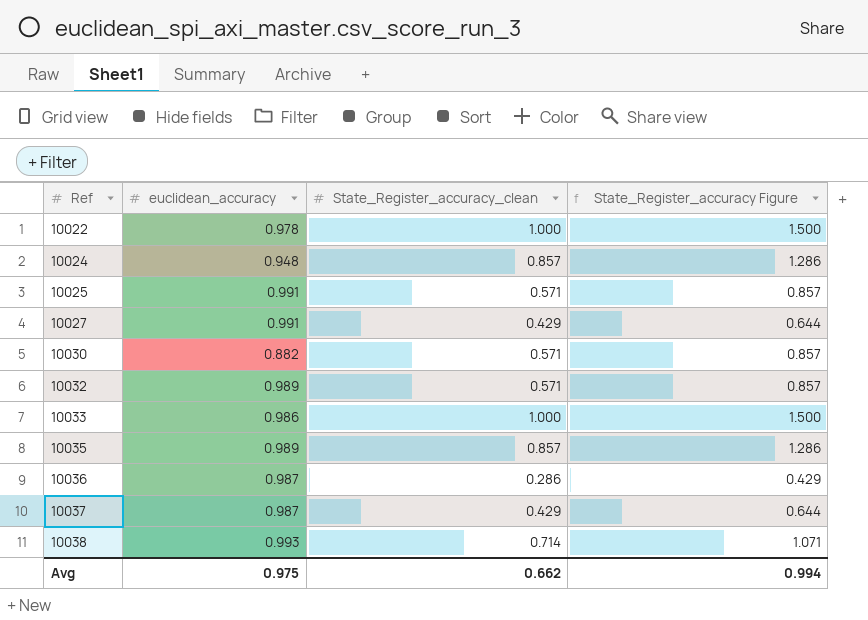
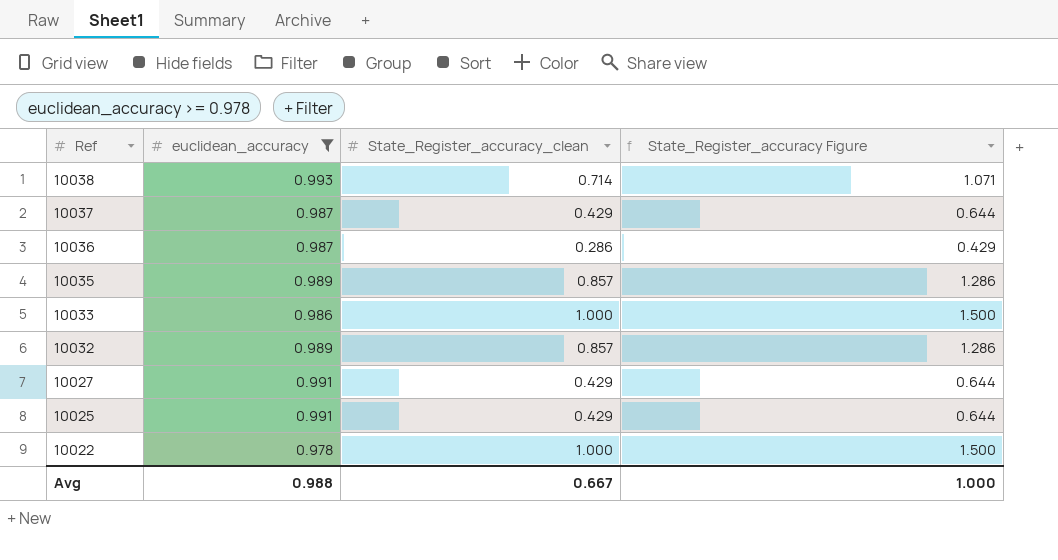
filter: none -> euclidean_accuracy >= 0.978
row order: Ref ascending -> Ref descending
10032 | State_Register_accuracy_clean: 0.571 -> 0.857
10032 | State_Register_accuracy Figure: 0.857 -> 1.286
10025 | State_Register_accuracy_clean: 0.571 -> 0.429
10025 | State_Register_accuracy Figure: 0.857 -> 0.644
Avg | euclidean_accuracy: 0.975 -> 0.988
Avg | State_Register_accuracy_clean: 0.662 -> 0.667
Avg | State_Register_accuracy Figure: 0.994 -> 1.000

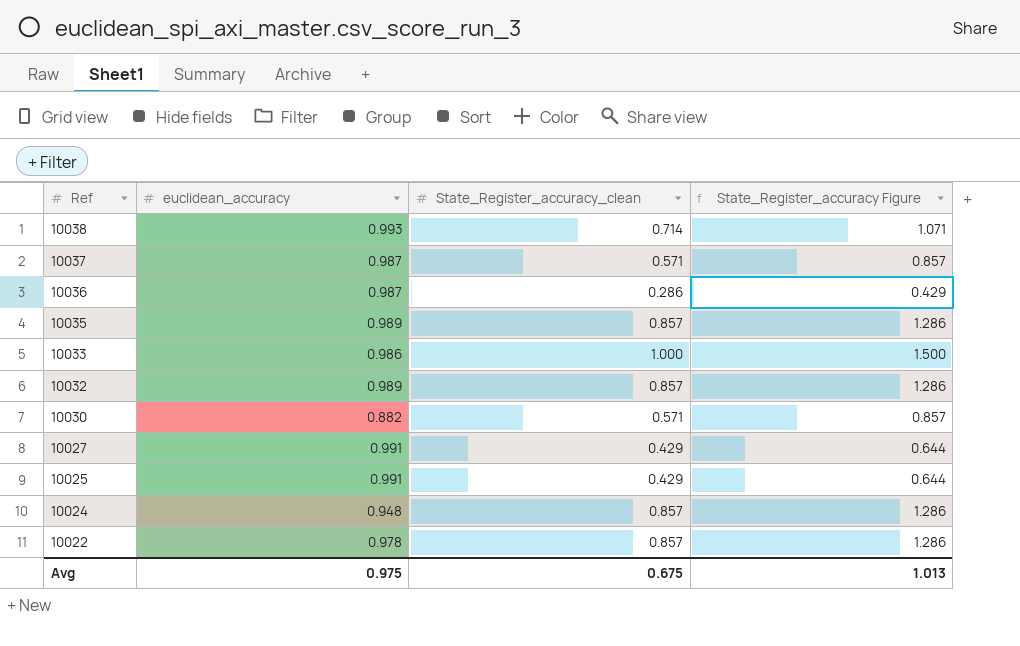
filter: euclidean_accuracy >= 0.978 -> none
10037 | State_Register_accuracy_clean: 0.429 -> 0.571
10037 | State_Register_accuracy Figure: 0.644 -> 0.857
10022 | State_Register_accuracy_clean: 1.000 -> 0.857
10022 | State_Register_accuracy Figure: 1.500 -> 1.286
Avg | euclidean_accuracy: 0.988 -> 0.975
Avg | State_Register_accuracy_clean: 0.667 -> 0.675
Avg | State_Register_accuracy Figure: 1.000 -> 1.013

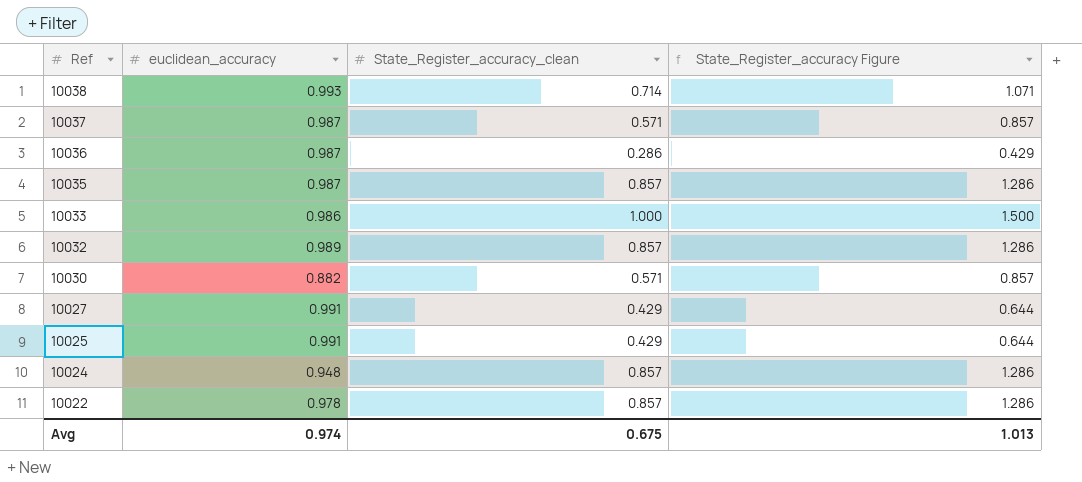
10035 | euclidean_accuracy: 0.989 -> 0.987
Avg | euclidean_accuracy: 0.975 -> 0.974

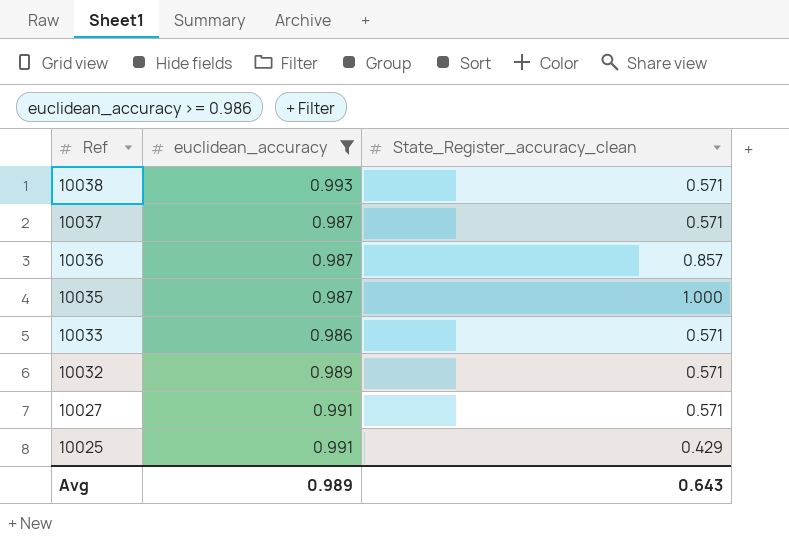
filter: none -> euclidean_accuracy >= 0.986
column State_Register_accuracy Figure | formula: [State_Register_accuracy_clean] * 1.5 -> none
10038 | State_Register_accuracy_clean: 0.714 -> 0.571
10036 | State_Register_accuracy_clean: 0.286 -> 0.857
10035 | State_Register_accuracy_clean: 0.857 -> 1.000
10033 | State_Register_accuracy_clean: 1.000 -> 0.571
10032 | State_Register_accuracy_clean: 0.857 -> 0.571
10027 | State_Register_accuracy_clean: 0.429 -> 0.571
Avg | euclidean_accuracy: 0.974 -> 0.989
Avg | State_Register_accuracy_clean: 0.675 -> 0.643

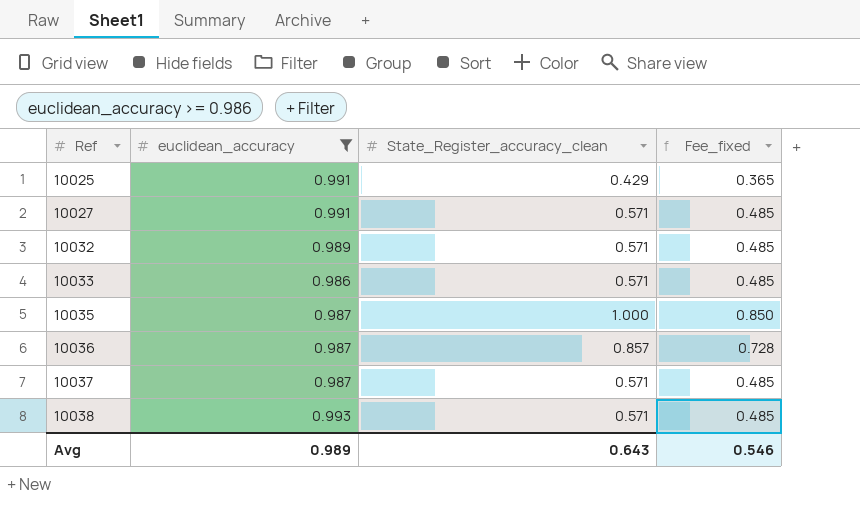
row order: Ref descending -> Ref ascending
column Fee_fixed | formula: none -> [State_Register_accuracy_clean] * 0.85

